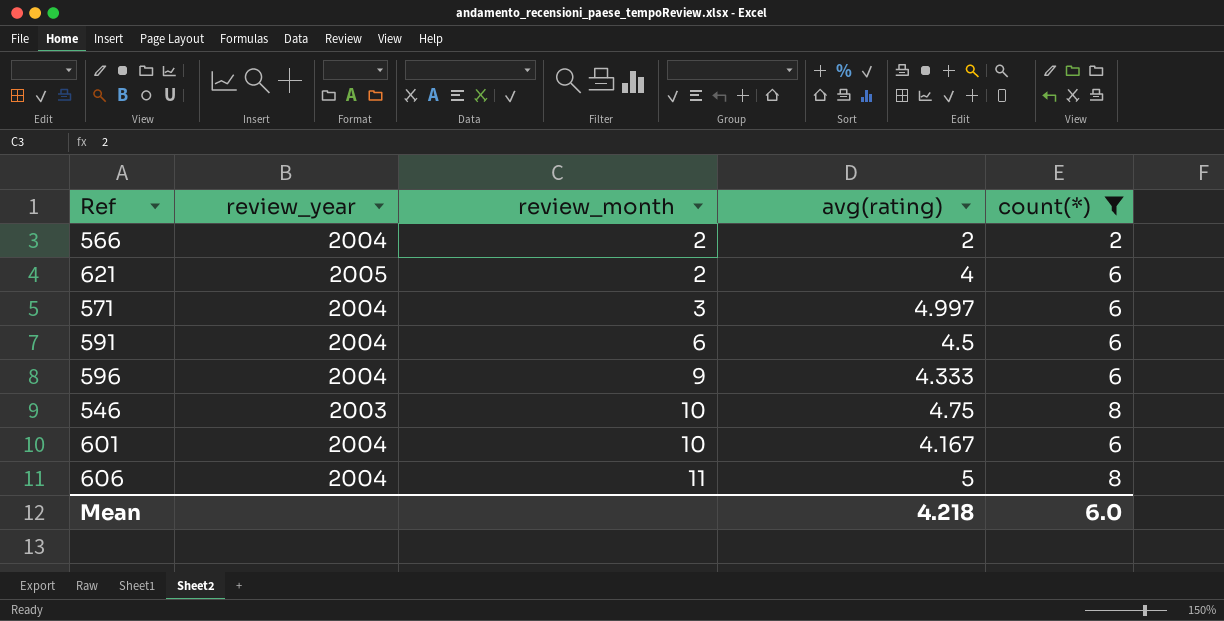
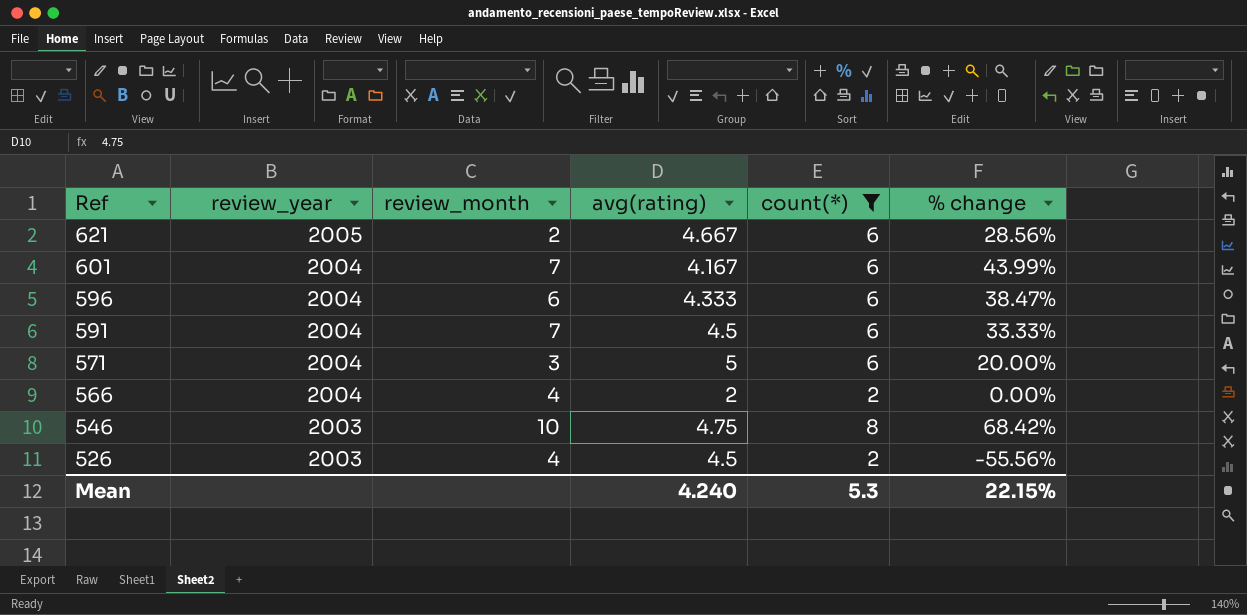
row order: review_month ascending -> Ref descending
column % change | formula: none -> ([count(*)] - [avg(rating)]) / [avg(rating)]
row 606: 2004 | 11 | 5 | 8 -> none
621 | avg(rating): 4 -> 4.667
601 | review_month: 10 -> 7
596 | review_month: 9 -> 6
591 | review_month: 6 -> 7
571 | avg(rating): 4.997 -> 5
566 | review_month: 2 -> 4
row 526: none -> 2003 | 4 | 4.5 | 2 | -55.56%
Mean | avg(rating): 4.218 -> 4.240
Mean | count(*): 6.0 -> 5.3

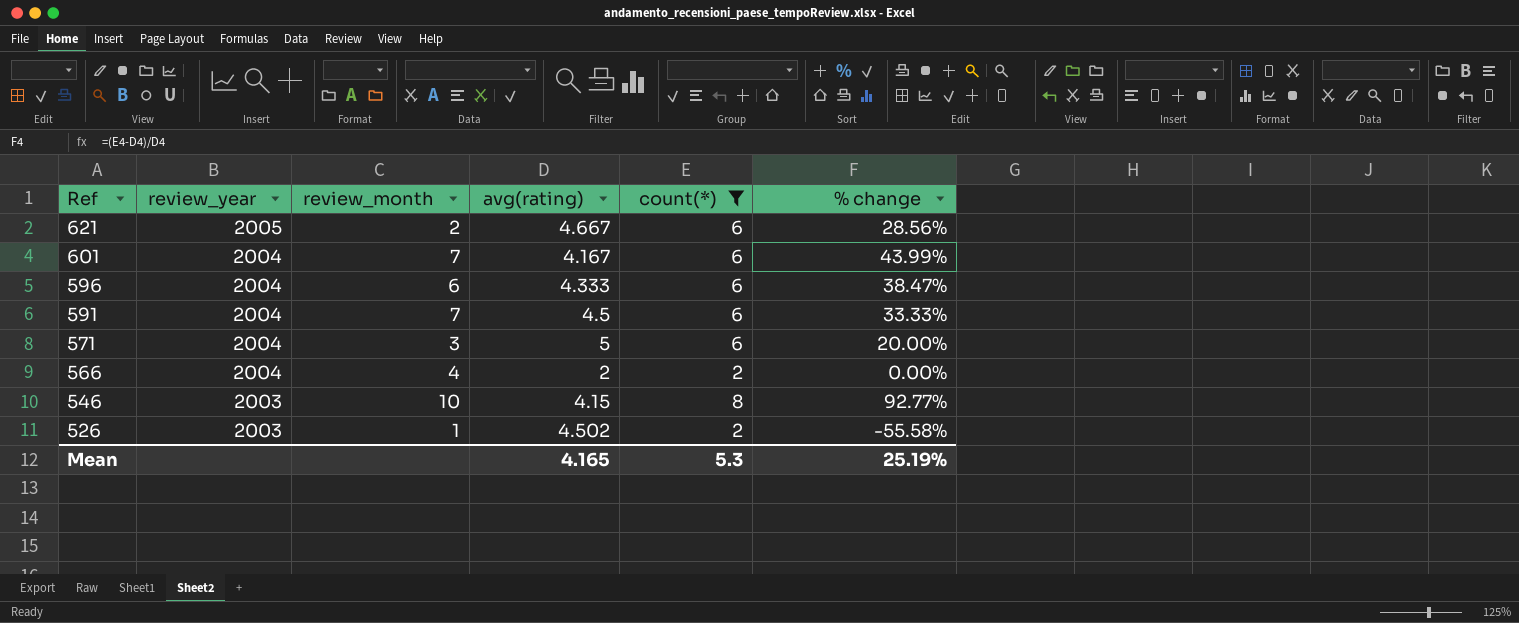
546 | avg(rating): 4.75 -> 4.15
546 | % change: 68.42% -> 92.77%
526 | review_month: 4 -> 1
526 | avg(rating): 4.5 -> 4.502
526 | % change: -55.56% -> -55.58%
Mean | avg(rating): 4.240 -> 4.165
Mean | % change: 22.15% -> 25.19%

